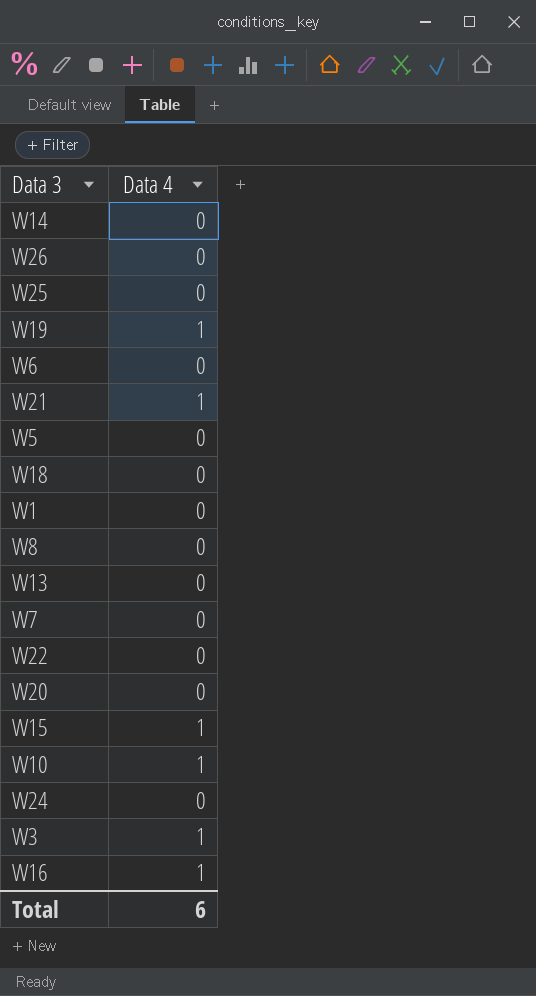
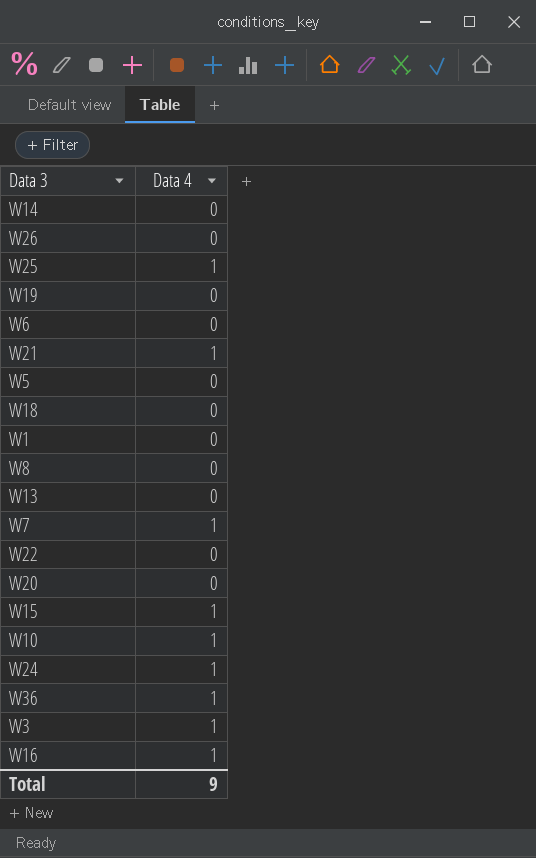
W25 | Data 4: 0 -> 1
W19 | Data 4: 1 -> 0
W7 | Data 4: 0 -> 1
W24 | Data 4: 0 -> 1
row W36: none -> 1
Total | Data 4: 6 -> 9

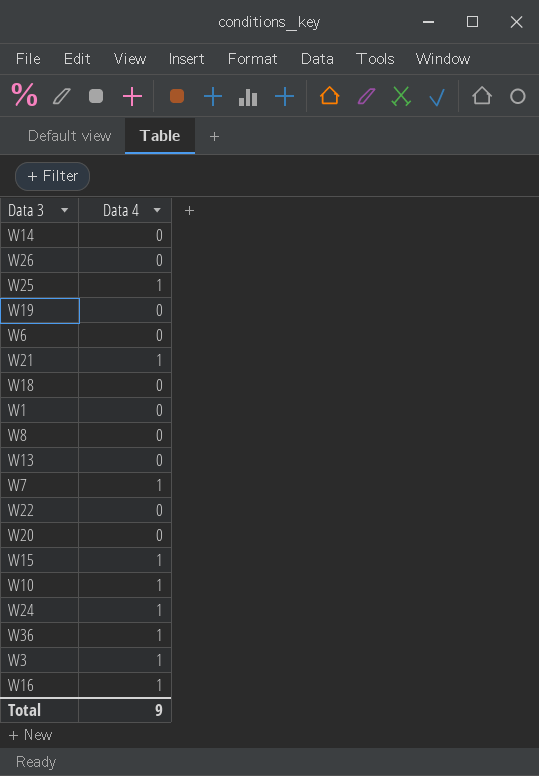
row W5: 0 -> none

